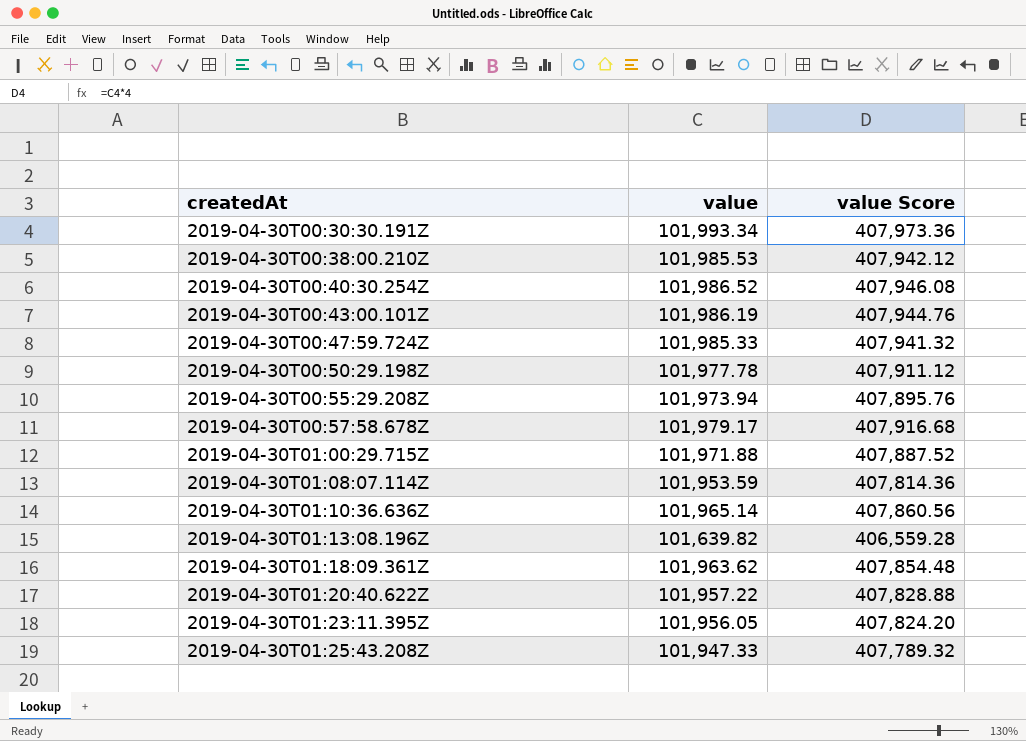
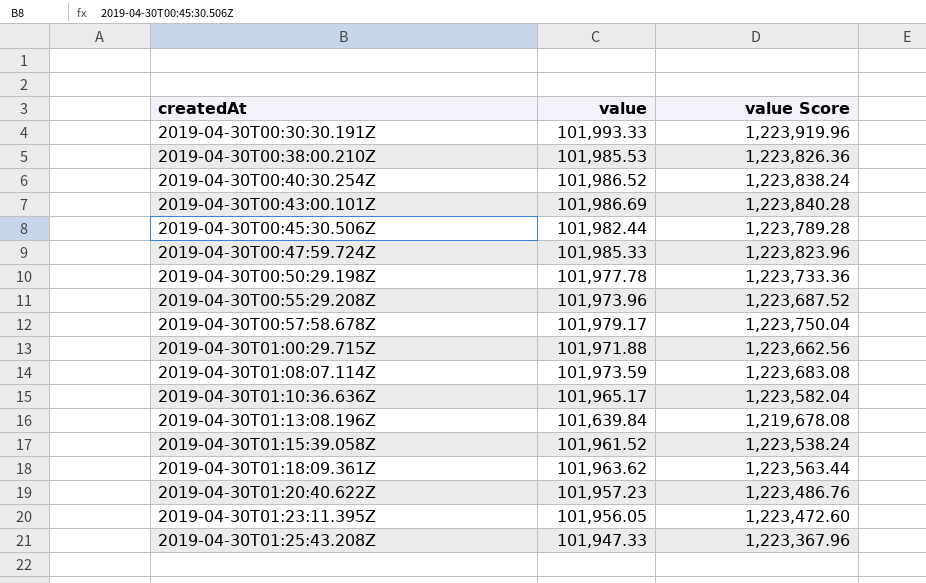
column value Score | formula: [value] * 4 -> [value] * 12
2019-04-30T00:30:30.191Z | value: 101,993.34 -> 101,993.33
2019-04-30T00:43:00.101Z | value: 101,986.19 -> 101,986.69
row 2019-04-30T00:45:30.506Z: none -> 101,982.44 | 1,223,789.28
2019-04-30T00:55:29.208Z | value: 101,973.94 -> 101,973.96
2019-04-30T01:08:07.114Z | value: 101,953.59 -> 101,973.59
2019-04-30T01:10:36.636Z | value: 101,965.14 -> 101,965.17
2019-04-30T01:13:08.196Z | value: 101,639.82 -> 101,639.84
row 2019-04-30T01:15:39.058Z: none -> 101,961.52 | 1,223,538.24
2019-04-30T01:20:40.622Z | value: 101,957.22 -> 101,957.23

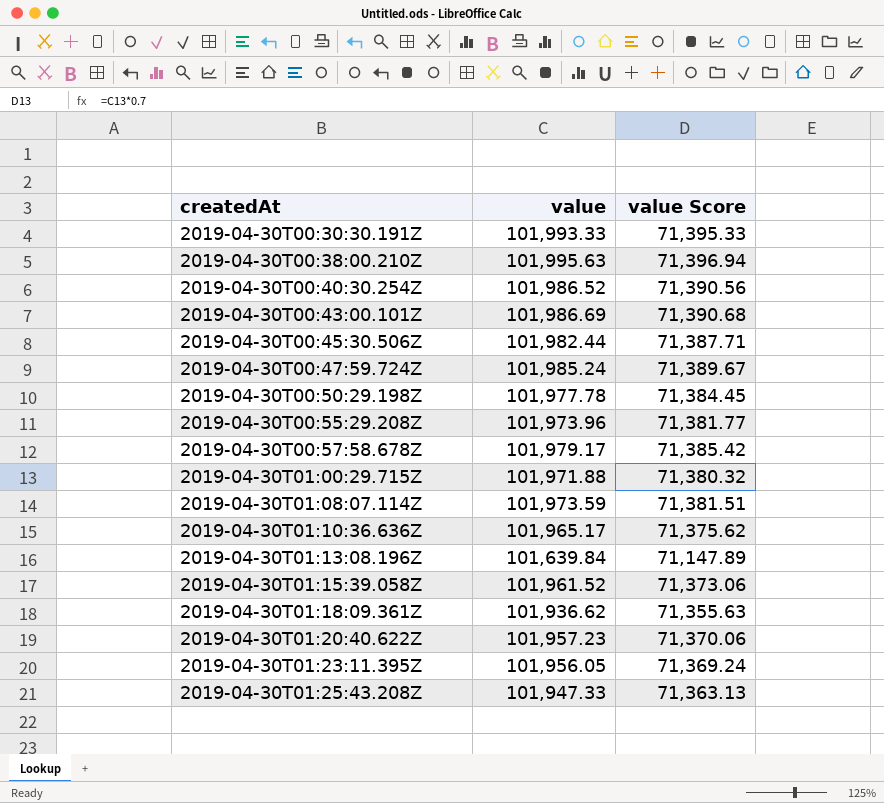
column value Score | formula: [value] * 12 -> [value] * 0.7
2019-04-30T00:38:00.210Z | value: 101,985.53 -> 101,995.63
2019-04-30T00:47:59.724Z | value: 101,985.33 -> 101,985.24
2019-04-30T01:18:09.361Z | value: 101,963.62 -> 101,936.62

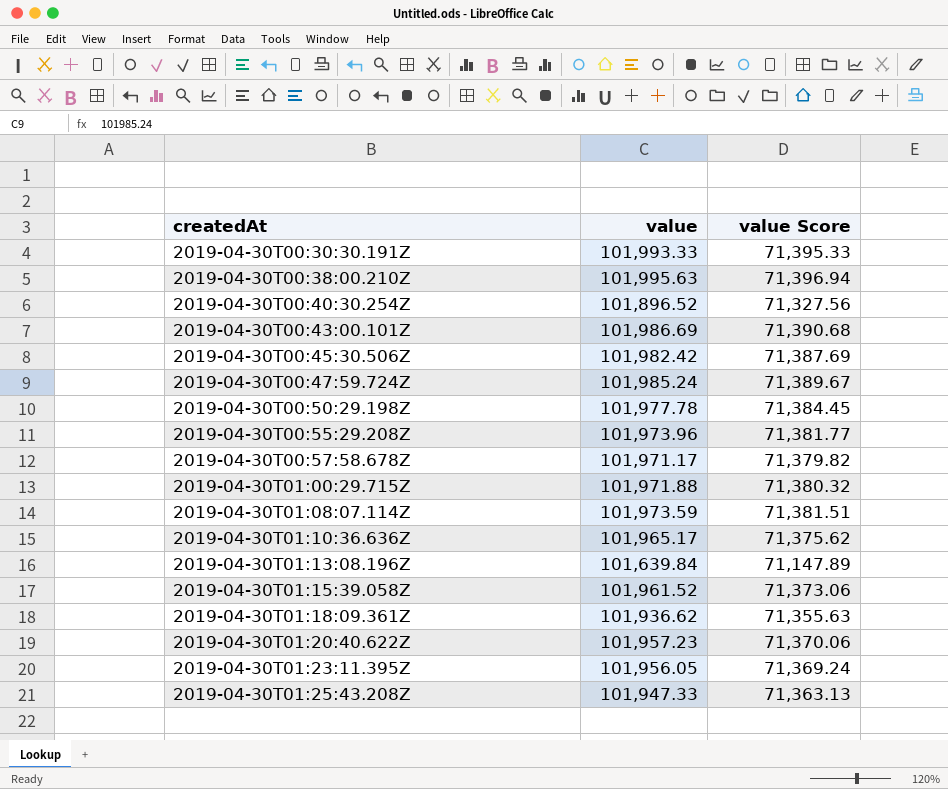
2019-04-30T00:40:30.254Z | value: 101,986.52 -> 101,896.52
2019-04-30T00:40:30.254Z | value Score: 71,390.56 -> 71,327.56
2019-04-30T00:45:30.506Z | value: 101,982.44 -> 101,982.42
2019-04-30T00:45:30.506Z | value Score: 71,387.71 -> 71,387.69
2019-04-30T00:57:58.678Z | value: 101,979.17 -> 101,971.17
2019-04-30T00:57:58.678Z | value Score: 71,385.42 -> 71,379.82

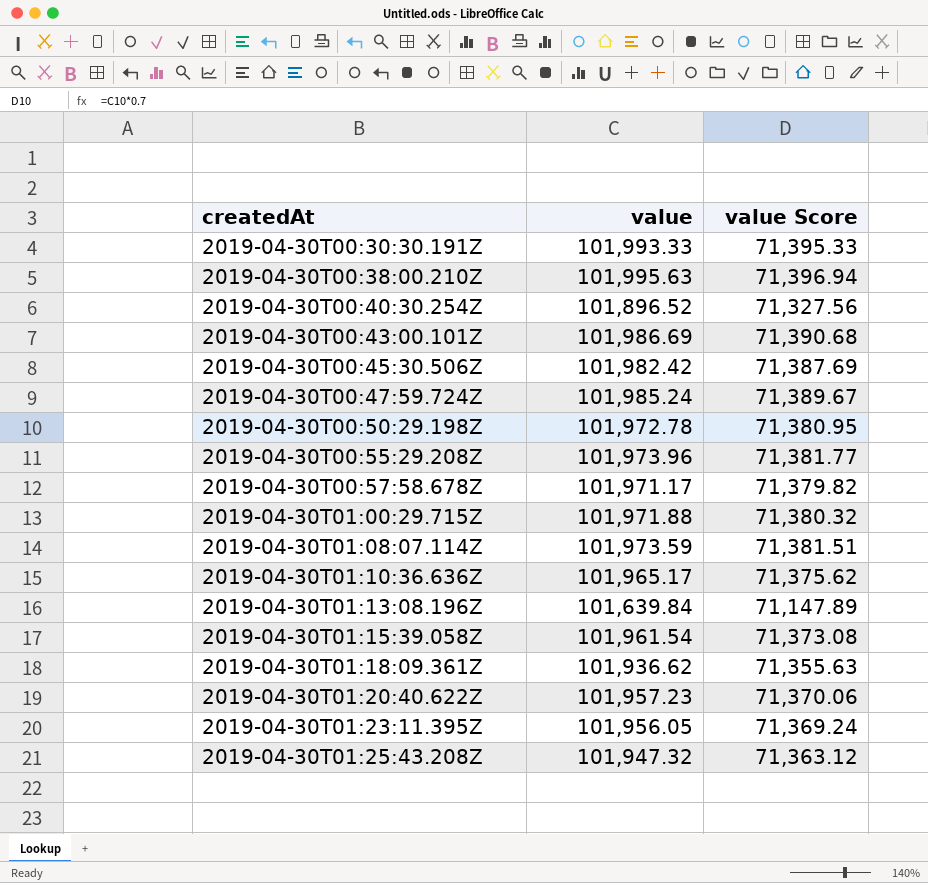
2019-04-30T00:50:29.198Z | value: 101,977.78 -> 101,972.78
2019-04-30T00:50:29.198Z | value Score: 71,384.45 -> 71,380.95
2019-04-30T01:15:39.058Z | value: 101,961.52 -> 101,961.54
2019-04-30T01:15:39.058Z | value Score: 71,373.06 -> 71,373.08
2019-04-30T01:25:43.208Z | value: 101,947.33 -> 101,947.32
2019-04-30T01:25:43.208Z | value Score: 71,363.13 -> 71,363.12

